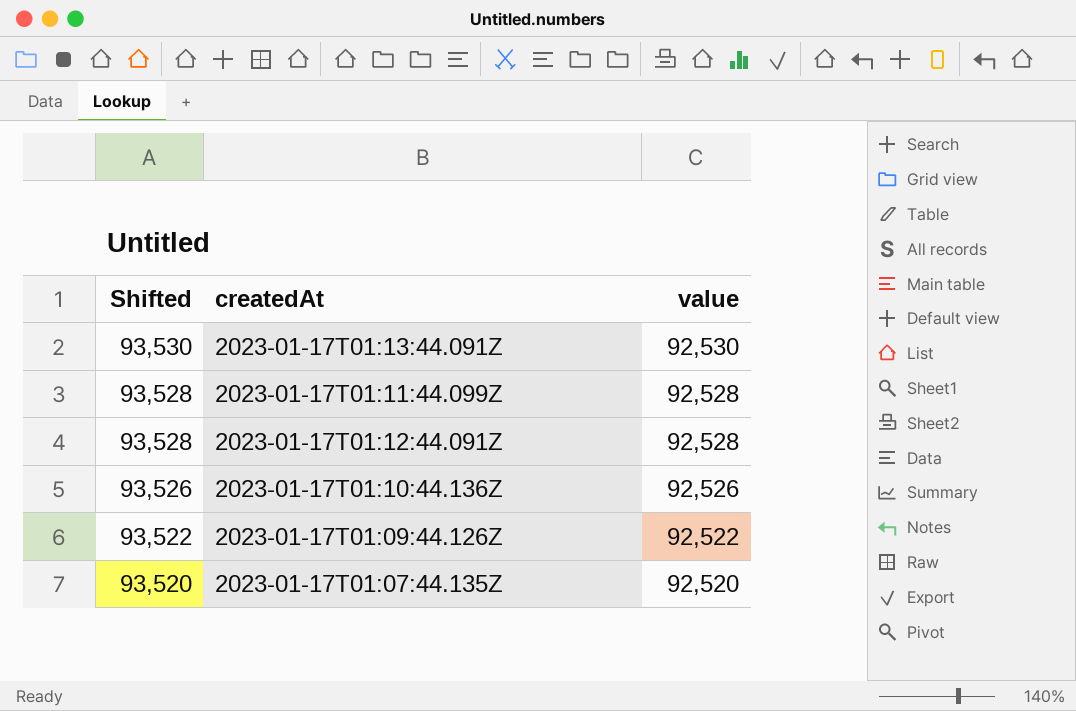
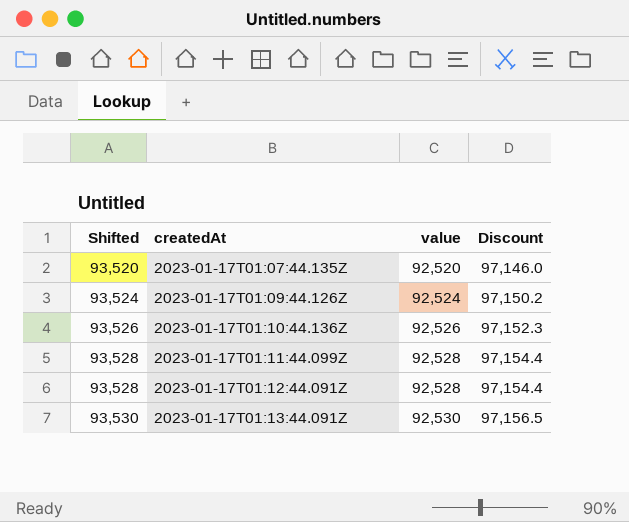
row order: Shifted descending -> Shifted ascending
column Discount | formula: none -> [value] * 1.05
2023-01-17T01:09:44.126Z | Shifted: 93,522 -> 93,524
2023-01-17T01:09:44.126Z | value: 92,522 -> 92,524

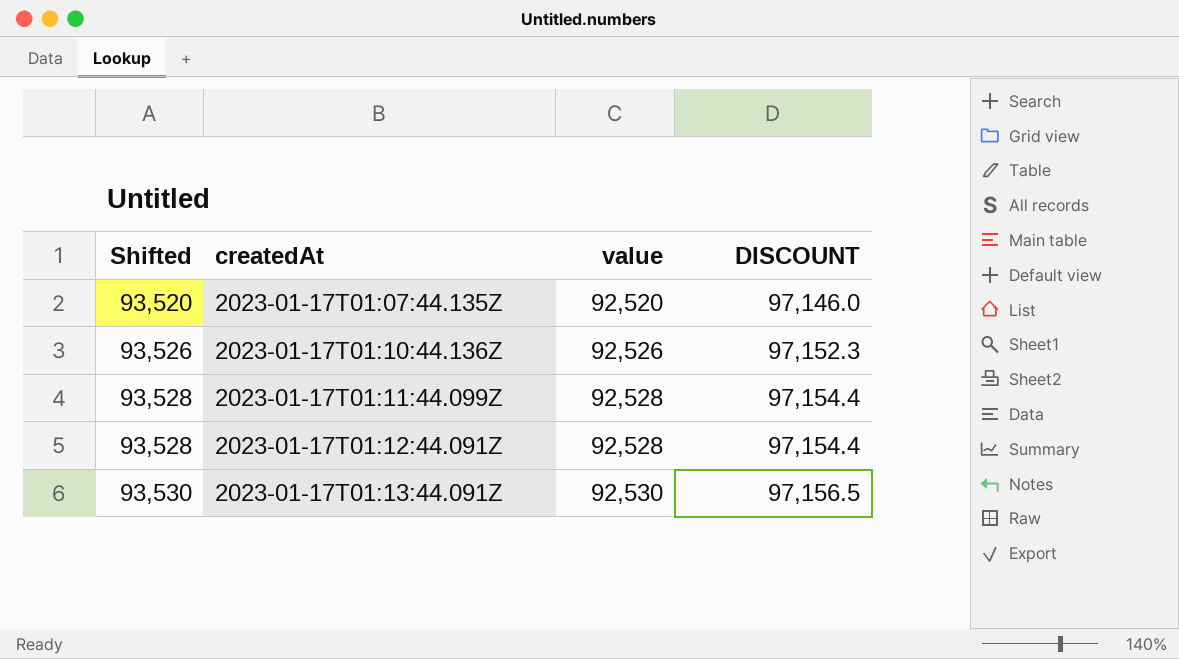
column name: Discount -> DISCOUNT
row 2023-01-17T01:09:44.126Z: 93,524 | 92,524 | 97,150.2 -> none

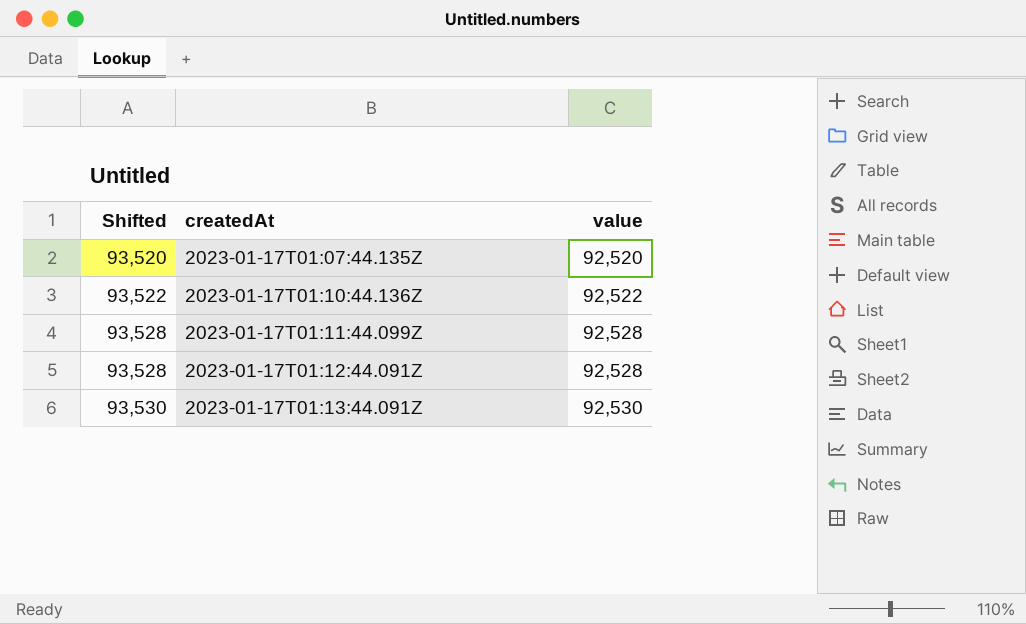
column DISCOUNT | formula: [value] * 1.05 -> none
2023-01-17T01:10:44.136Z | Shifted: 93,526 -> 93,522
2023-01-17T01:10:44.136Z | value: 92,526 -> 92,522

